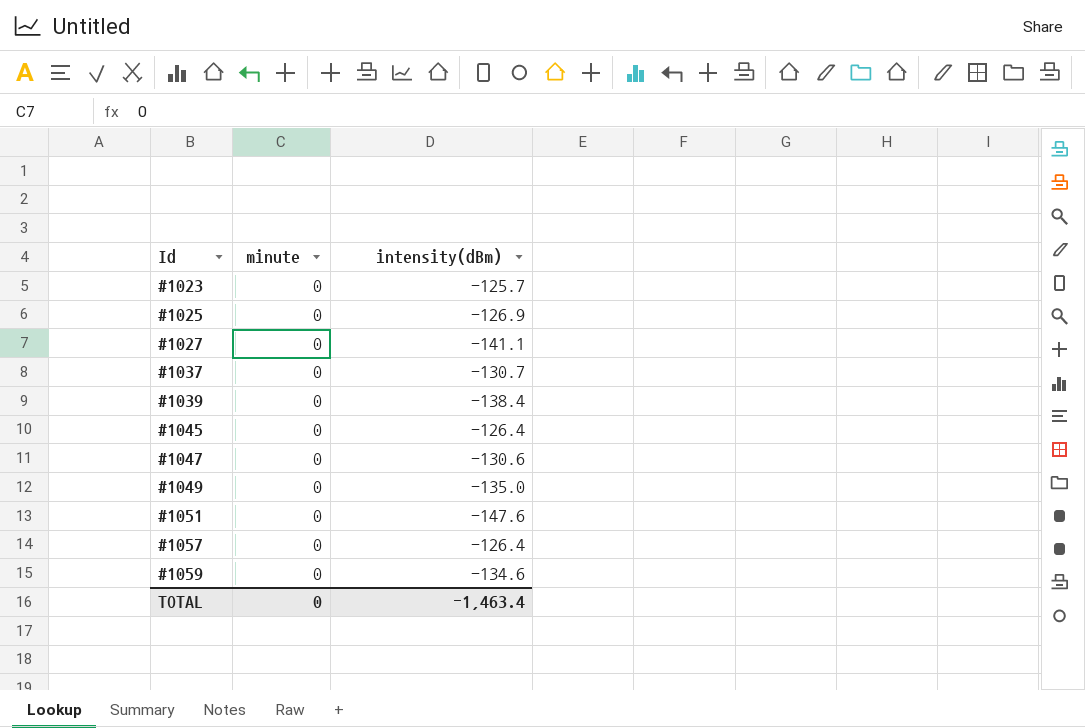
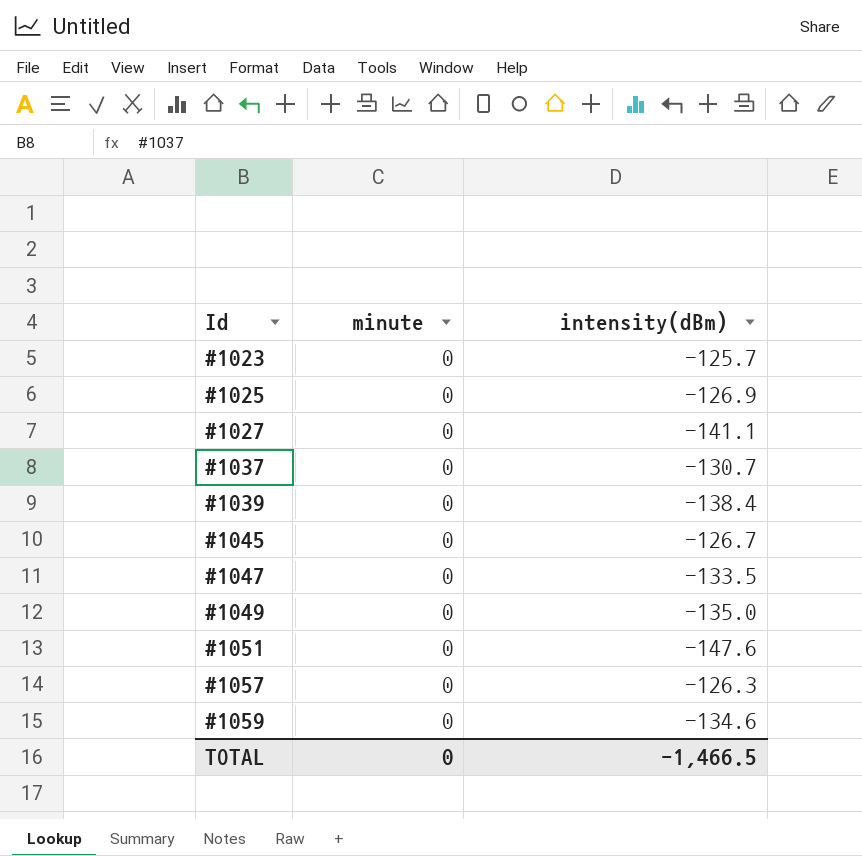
#1045 | intensity(dBm): -126.4 -> -126.7
#1047 | intensity(dBm): -130.6 -> -133.5
#1057 | intensity(dBm): -126.4 -> -126.3
TOTAL | intensity(dBm): -1,463.4 -> -1,466.5

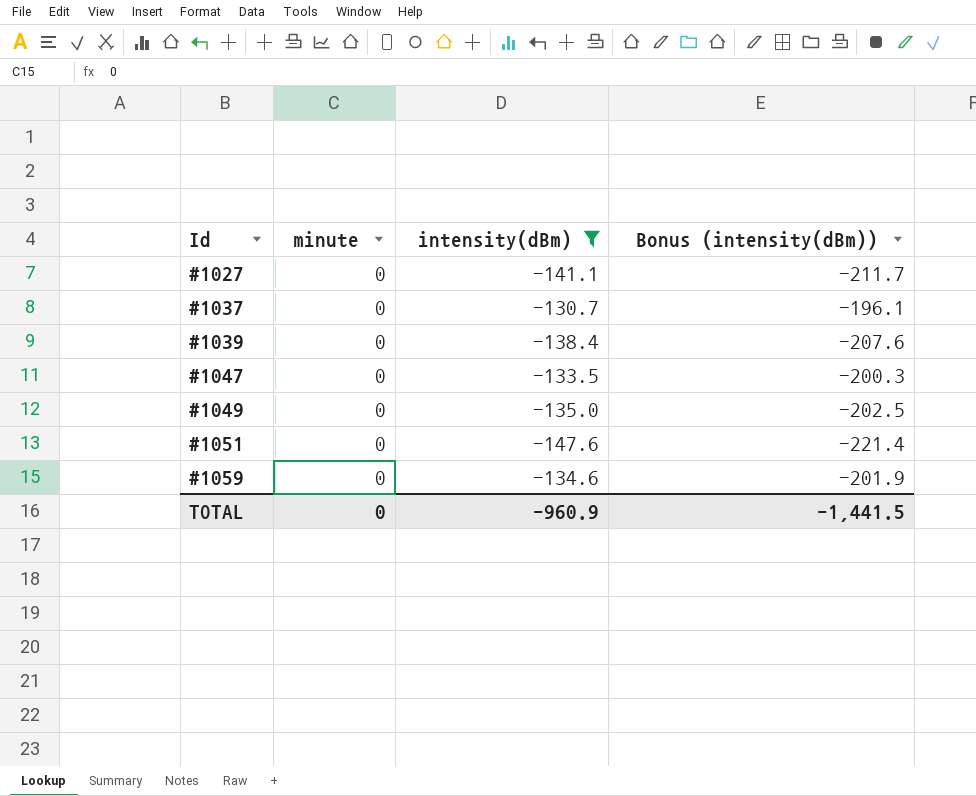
filter: none -> intensity(dBm) <= -130.7
column Bonus (intensity(dBm)) | formula: none -> [intensity(dBm)] * 1.5
TOTAL | intensity(dBm): -1,466.5 -> -960.9

